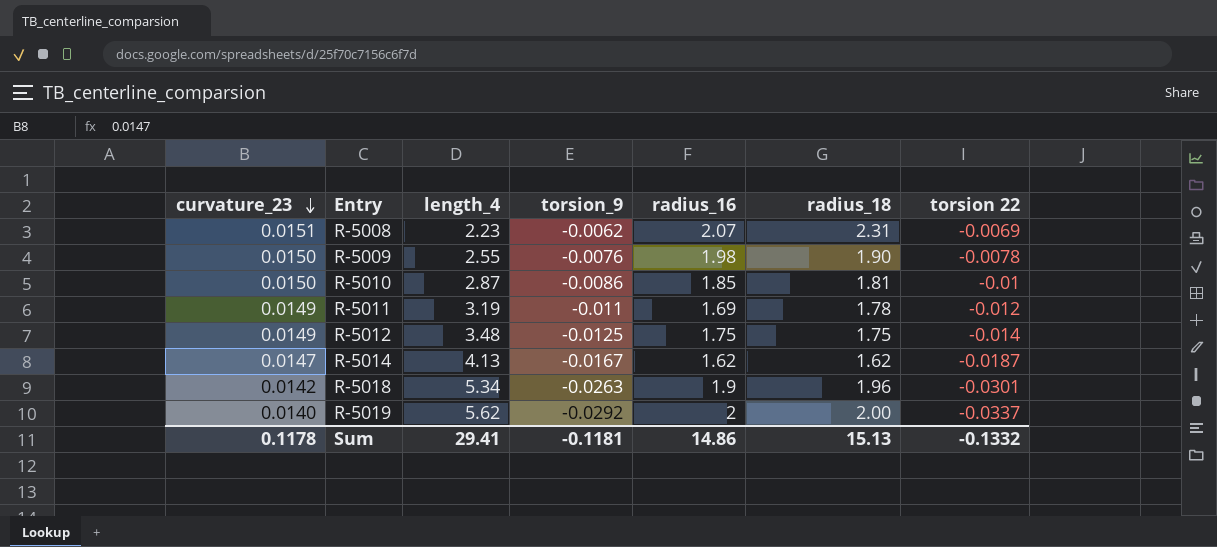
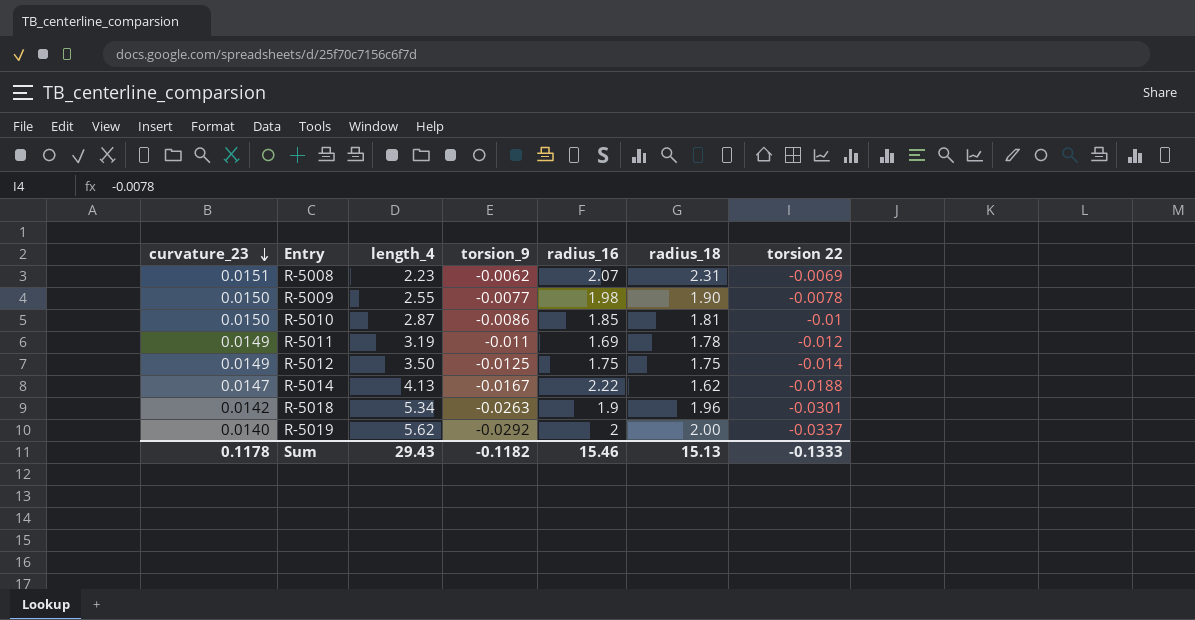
R-5009 | torsion_9: -0.0076 -> -0.0077
R-5012 | length_4: 3.48 -> 3.50
R-5014 | radius_16: 1.62 -> 2.22
R-5014 | torsion 22: -0.0187 -> -0.0188
Sum | length_4: 29.41 -> 29.43
Sum | torsion_9: -0.1181 -> -0.1182
Sum | radius_16: 14.86 -> 15.46
Sum | torsion 22: -0.1332 -> -0.1333

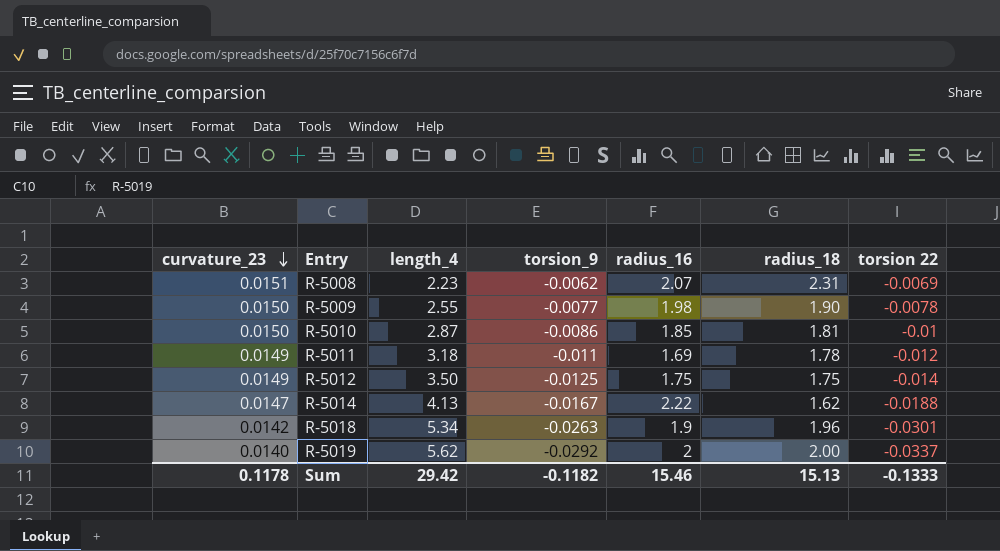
R-5011 | length_4: 3.19 -> 3.18
Sum | length_4: 29.43 -> 29.42

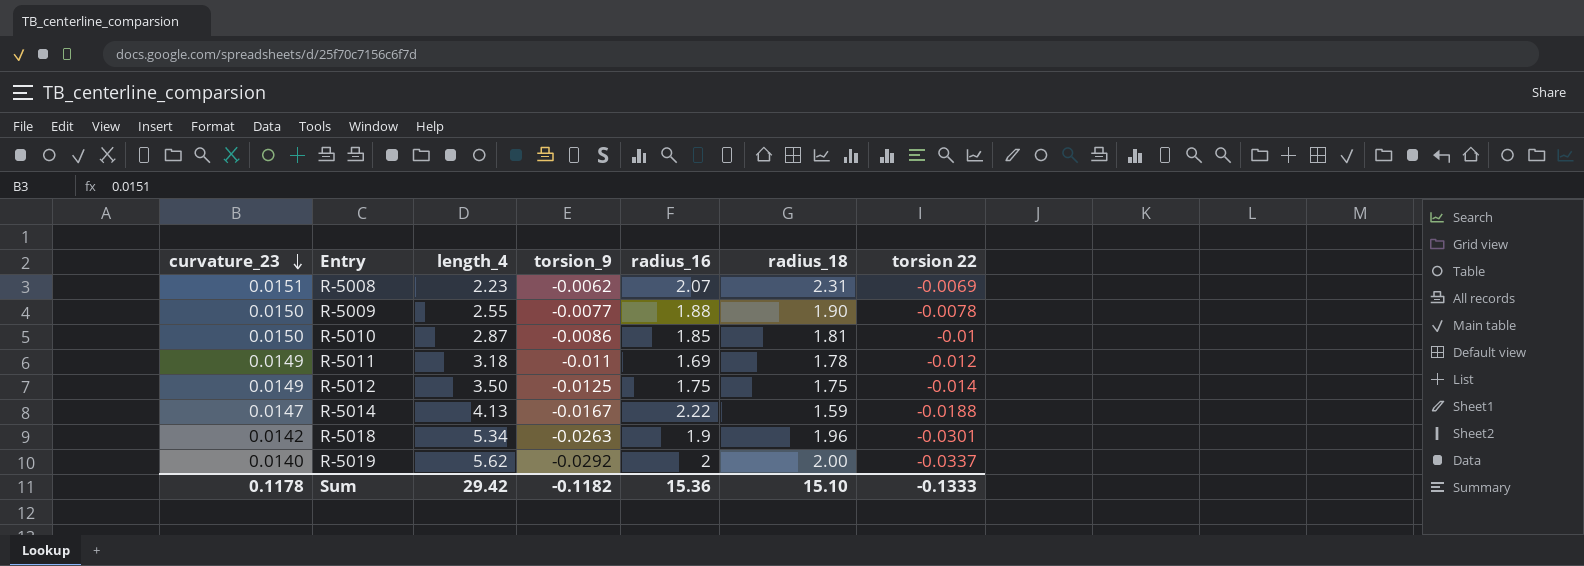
R-5009 | radius_16: 1.98 -> 1.88
R-5014 | radius_18: 1.62 -> 1.59
Sum | radius_16: 15.46 -> 15.36
Sum | radius_18: 15.13 -> 15.10

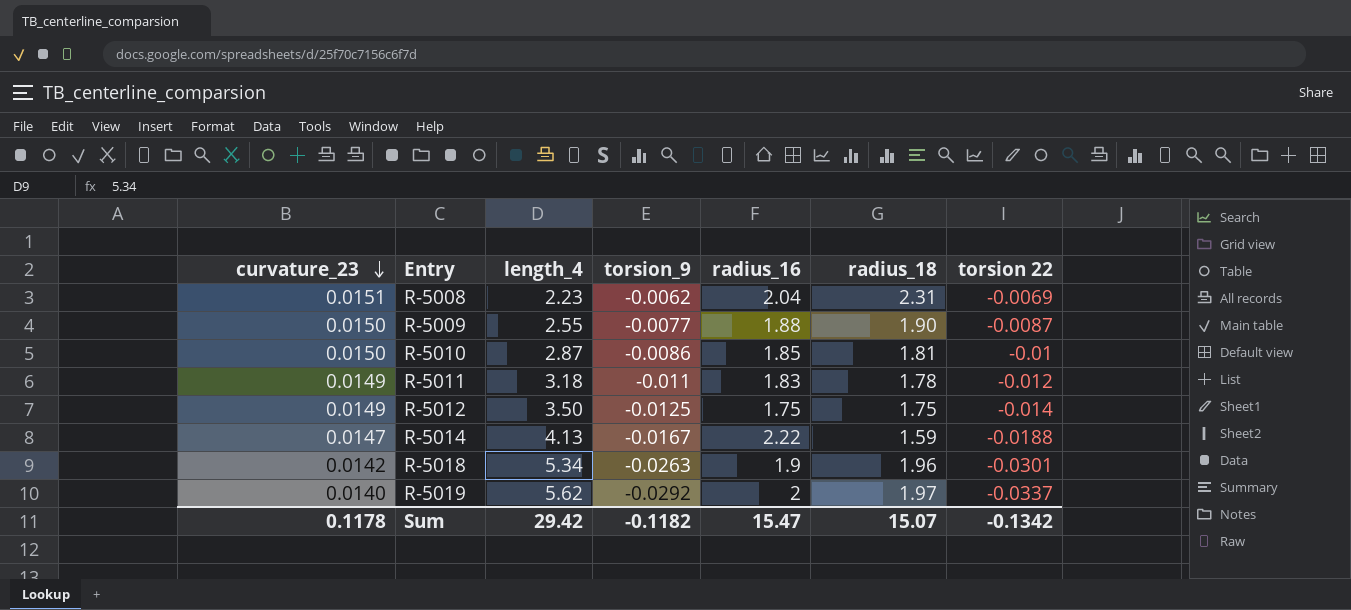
R-5008 | radius_16: 2.07 -> 2.04
R-5009 | torsion 22: -0.0078 -> -0.0087
R-5011 | radius_16: 1.69 -> 1.83
R-5019 | radius_18: 2.00 -> 1.97
Sum | radius_16: 15.36 -> 15.47
Sum | radius_18: 15.10 -> 15.07
Sum | torsion 22: -0.1333 -> -0.1342

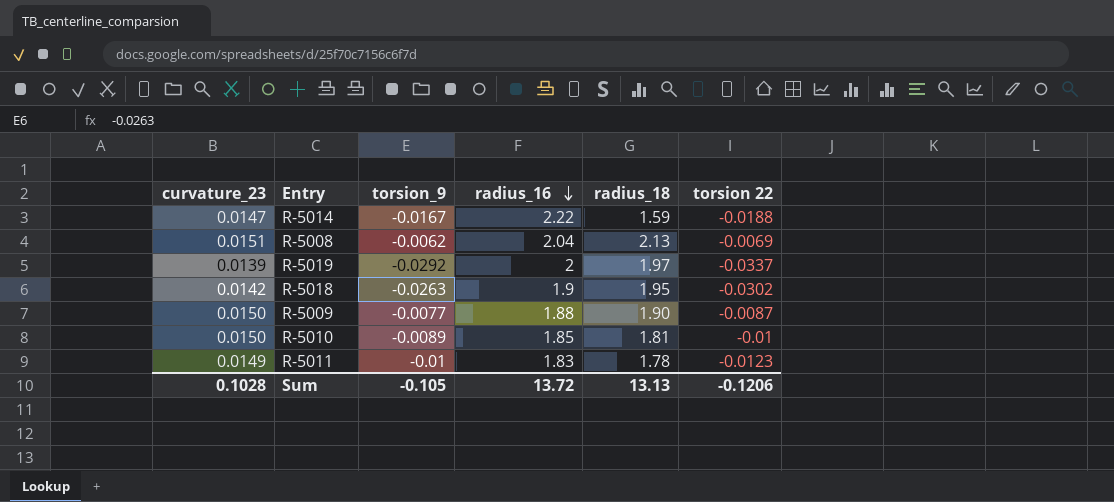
row order: curvature_23 descending -> radius_16 descending
column length_4 | position: 3 -> none
row R-5012: 0.0149 | 3.50 | -0.0125 | 1.75 | 1.75 | -0.014 -> none
R-5008 | radius_18: 2.31 -> 2.13
R-5019 | curvature_23: 0.0140 -> 0.0139
R-5018 | radius_18: 1.96 -> 1.95
R-5018 | torsion 22: -0.0301 -> -0.0302
R-5010 | torsion_9: -0.0086 -> -0.0089
R-5011 | torsion_9: -0.011 -> -0.01
R-5011 | torsion 22: -0.012 -> -0.0123
Sum | curvature_23: 0.1178 -> 0.1028
Sum | torsion_9: -0.1182 -> -0.105
Sum | radius_16: 15.47 -> 13.72
Sum | radius_18: 15.07 -> 13.13
Sum | torsion 22: -0.1342 -> -0.1206

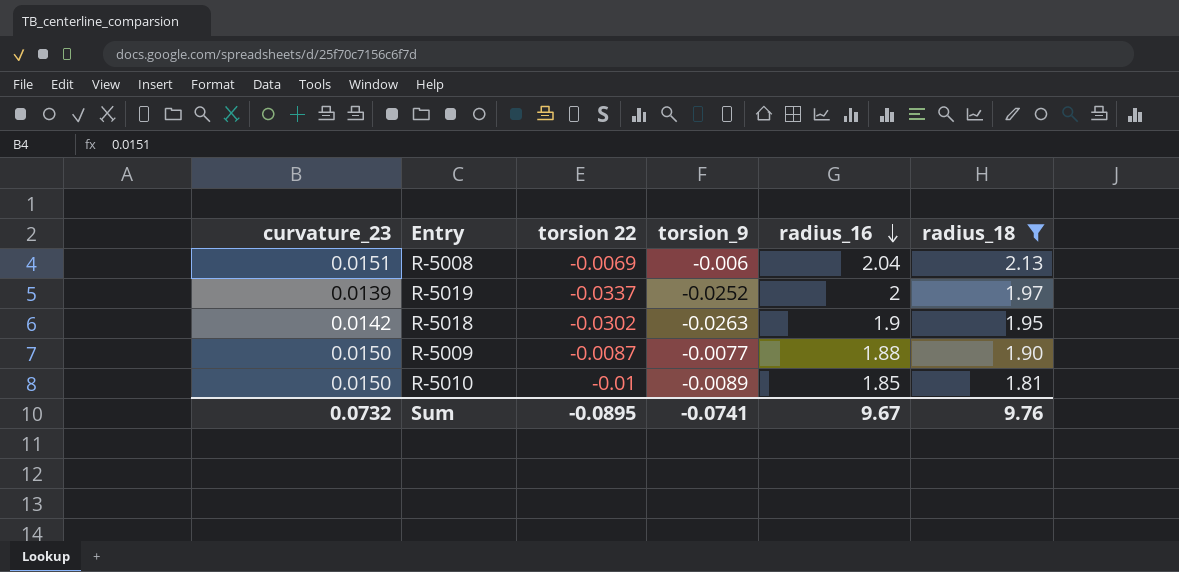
filter: none -> radius_18 >= 1.81
column torsion 22 | position: 6 -> 3
R-5008 | torsion_9: -0.0062 -> -0.006
R-5019 | torsion_9: -0.0292 -> -0.0252
Sum | curvature_23: 0.1028 -> 0.0732
Sum | torsion 22: -0.1206 -> -0.0895
Sum | torsion_9: -0.105 -> -0.0741
Sum | radius_16: 13.72 -> 9.67
Sum | radius_18: 13.13 -> 9.76

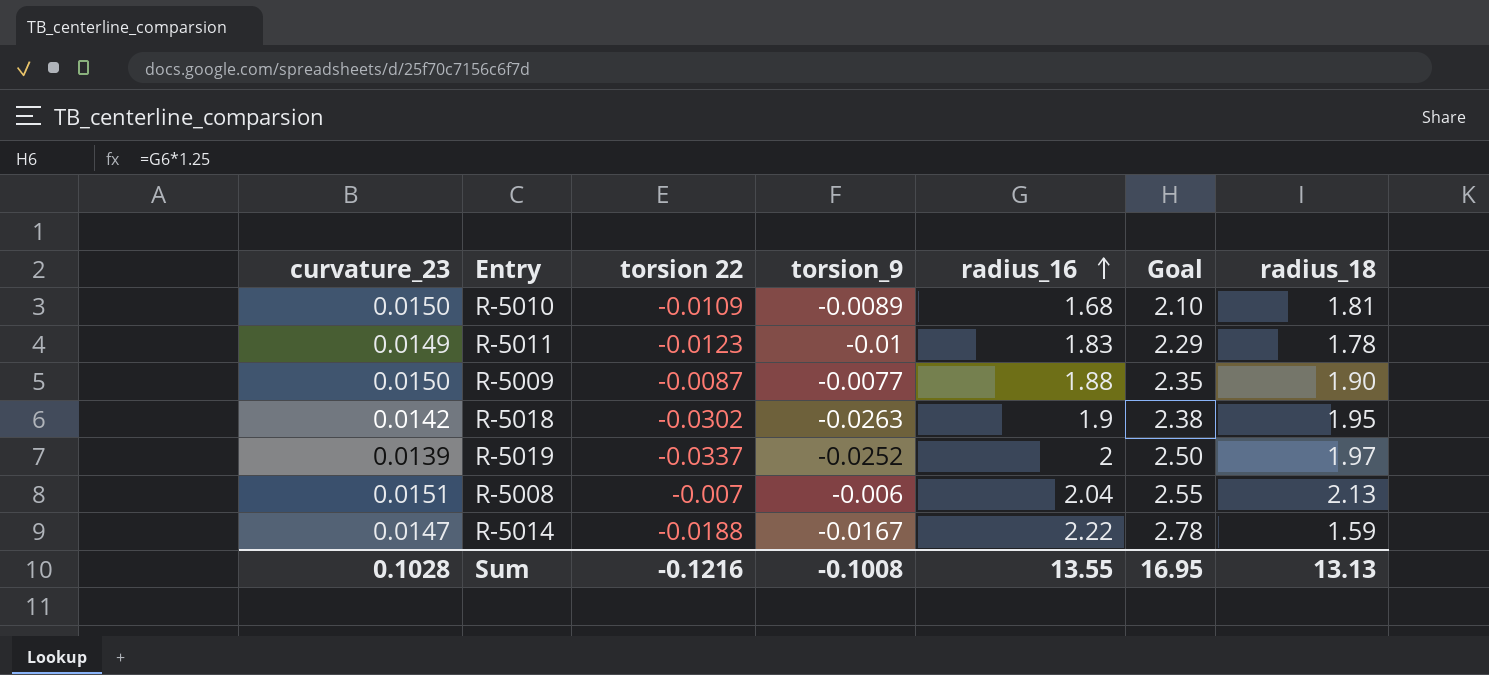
filter: radius_18 >= 1.81 -> none
row order: radius_16 descending -> radius_16 ascending
column Goal | formula: none -> [radius_16] * 1.25
R-5010 | torsion 22: -0.01 -> -0.0109
R-5010 | radius_16: 1.85 -> 1.68
R-5008 | torsion 22: -0.0069 -> -0.007
Sum | curvature_23: 0.0732 -> 0.1028
Sum | torsion 22: -0.0895 -> -0.1216
Sum | torsion_9: -0.0741 -> -0.1008
Sum | radius_16: 9.67 -> 13.55
Sum | radius_18: 9.76 -> 13.13

